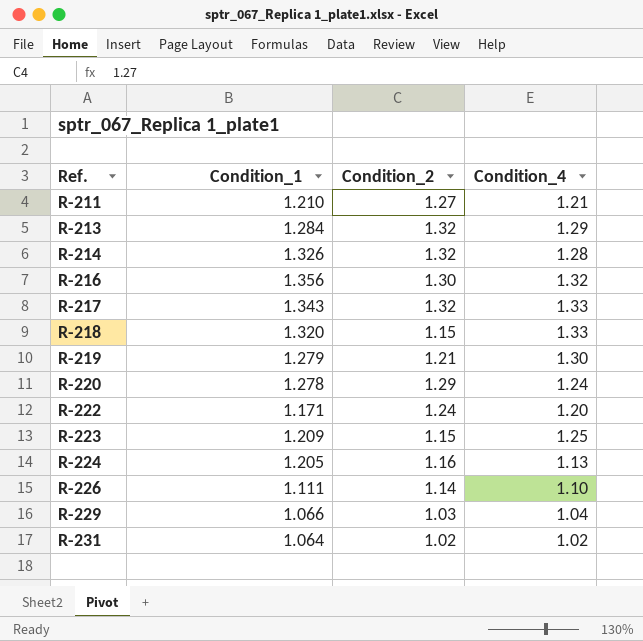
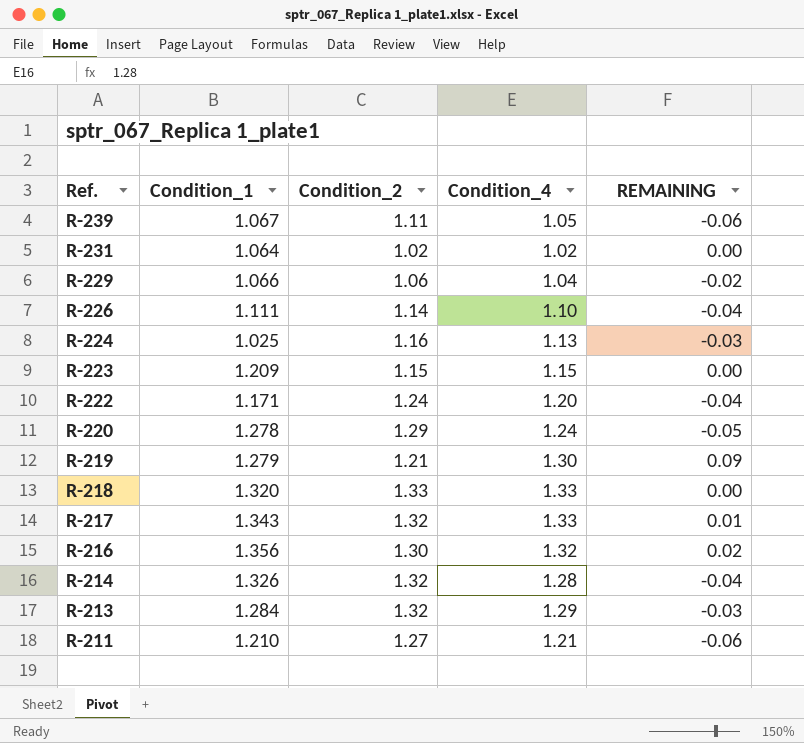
row order: Ref. ascending -> Ref. descending
column REMAINING | formula: none -> [Condition_4] - [Condition_2]
row R-239: none -> 1.067 | 1.11 | 1.05 | -0.06
R-229 | Condition_2: 1.03 -> 1.06
R-224 | Condition_1: 1.205 -> 1.025
R-223 | Condition_4: 1.25 -> 1.15
R-218 | Condition_2: 1.15 -> 1.33

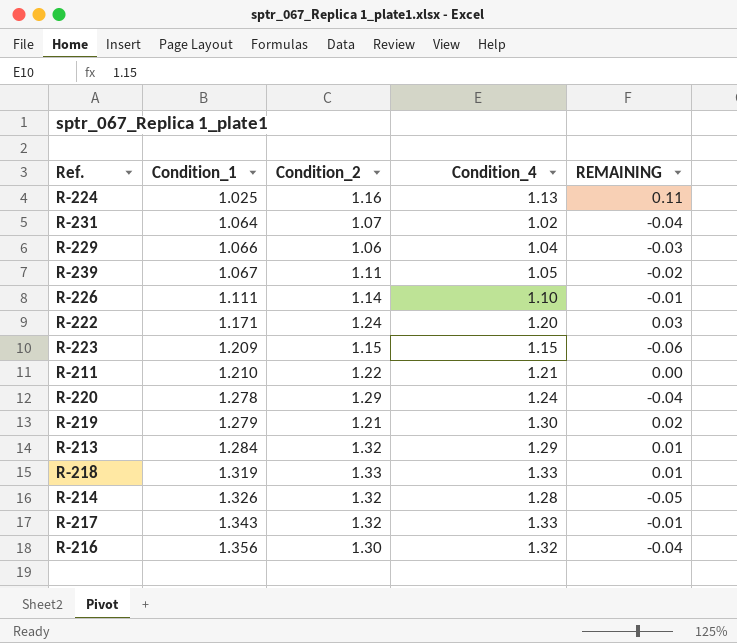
row order: Ref. descending -> Condition_1 ascending
column REMAINING | formula: [Condition_4] - [Condition_2] -> [Condition_4] - [Condition_1]
R-231 | Condition_2: 1.02 -> 1.07
R-211 | Condition_2: 1.27 -> 1.22
R-218 | Condition_1: 1.320 -> 1.319

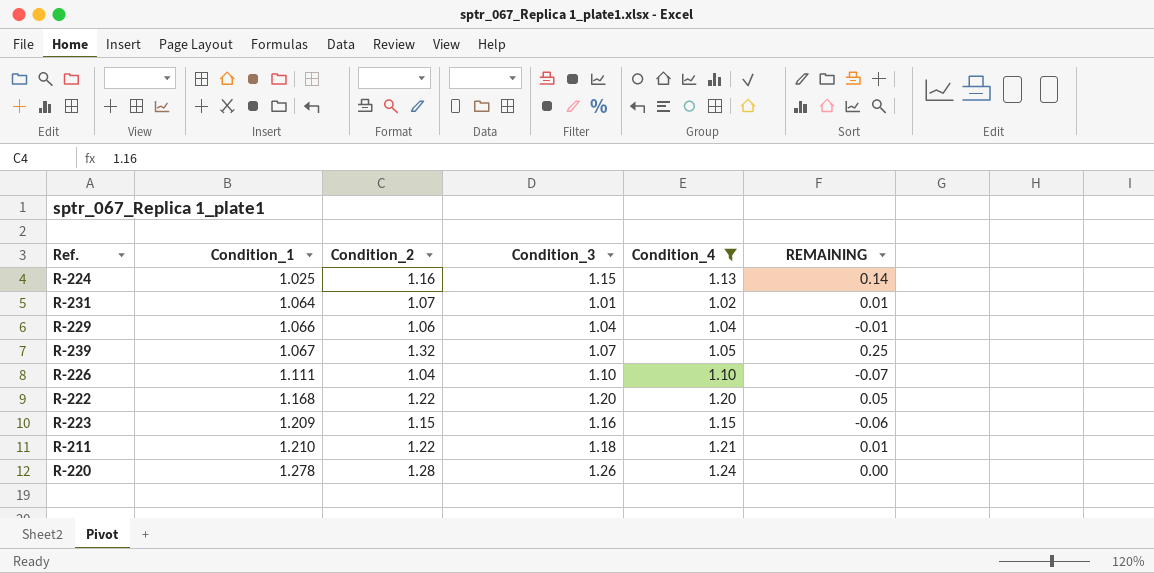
filter: none -> Condition_4 <= 1.24
column Condition_3 | position: none -> 4
column REMAINING | formula: [Condition_4] - [Condition_1] -> [Condition_2] - [Condition_1]
R-239 | Condition_2: 1.11 -> 1.32
R-226 | Condition_2: 1.14 -> 1.04
R-222 | Condition_1: 1.171 -> 1.168
R-222 | Condition_2: 1.24 -> 1.22
R-220 | Condition_2: 1.29 -> 1.28

